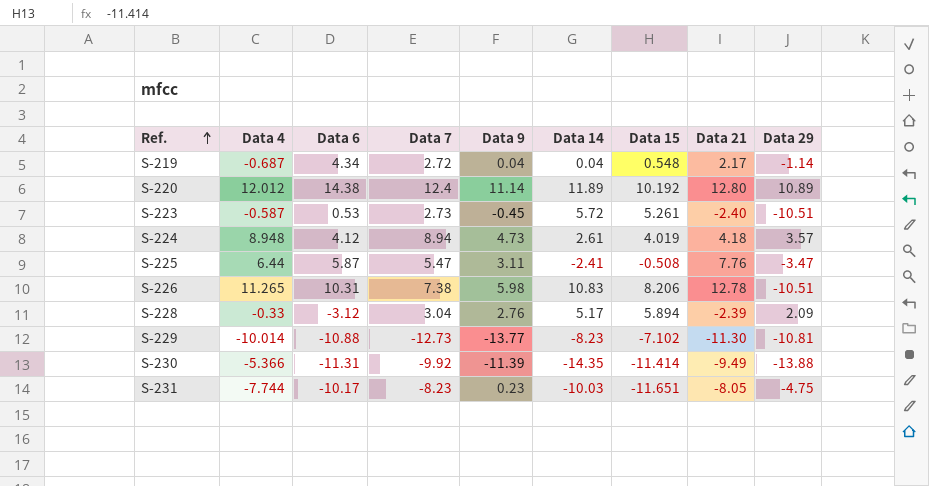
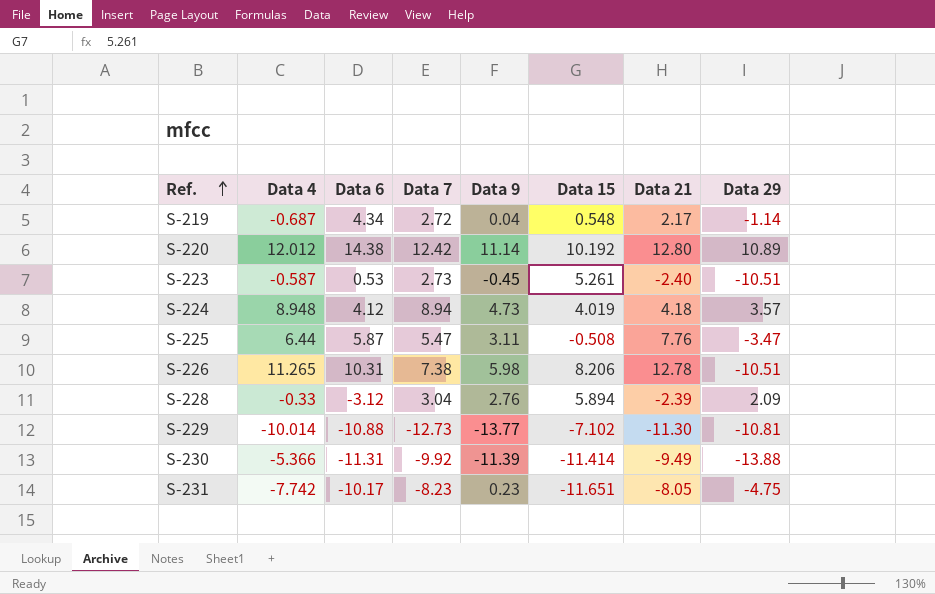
column Data 14 | position: 6 -> none
S-220 | Data 7: 12.4 -> 12.42
S-231 | Data 4: -7.744 -> -7.742

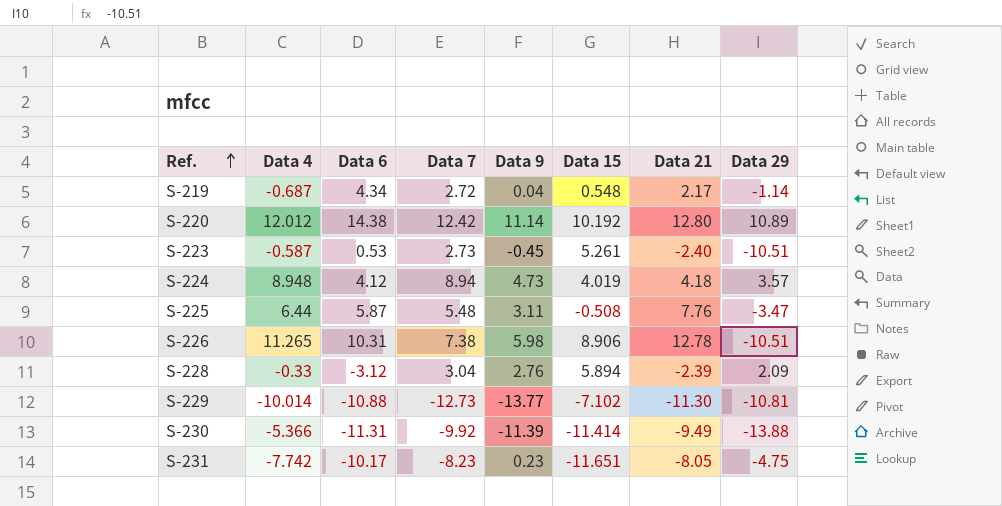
S-225 | Data 7: 5.47 -> 5.48
S-226 | Data 15: 8.206 -> 8.906

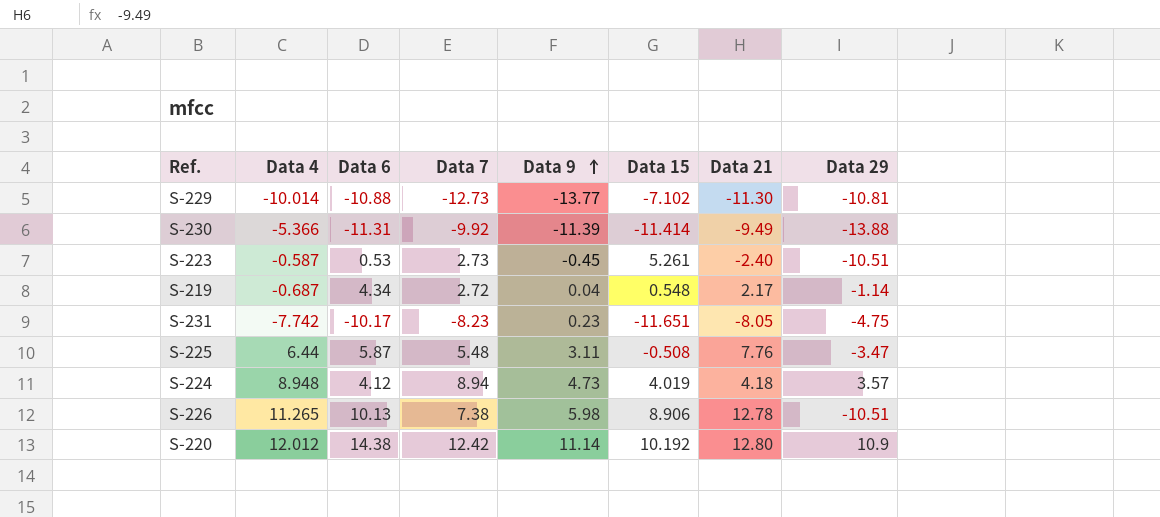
row order: Ref. ascending -> Data 9 ascending
row S-228: -0.33 | -3.12 | 3.04 | 2.76 | 5.894 | -2.39 | 2.09 -> none
S-226 | Data 6: 10.31 -> 10.13
S-220 | Data 29: 10.89 -> 10.9

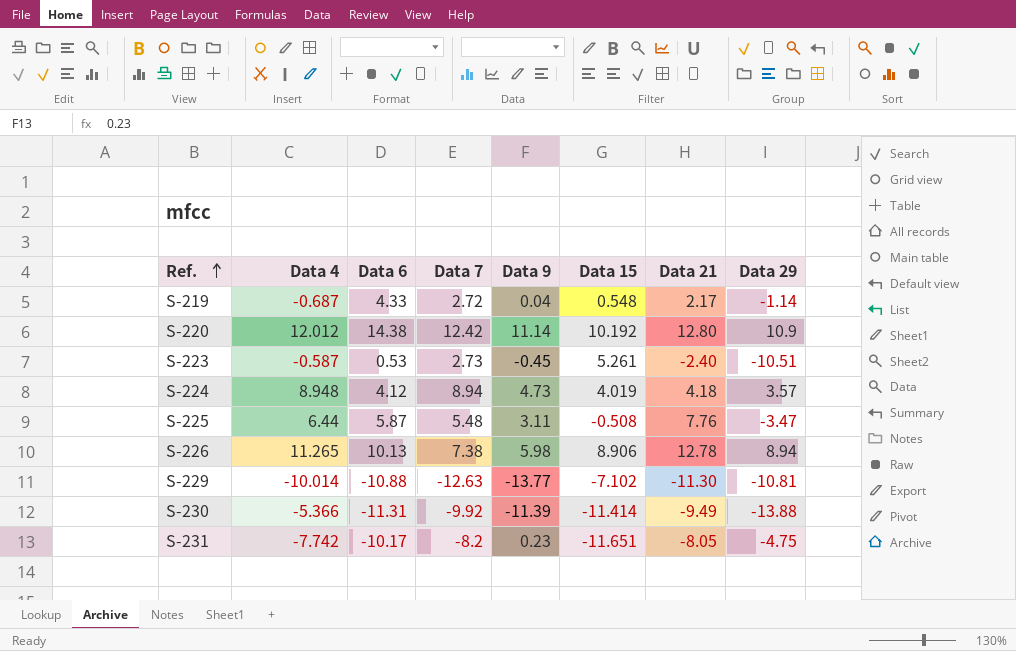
row order: Data 9 ascending -> Ref. ascending
S-219 | Data 6: 4.34 -> 4.33
S-226 | Data 29: -10.51 -> 8.94
S-229 | Data 7: -12.73 -> -12.63
S-231 | Data 7: -8.23 -> -8.2

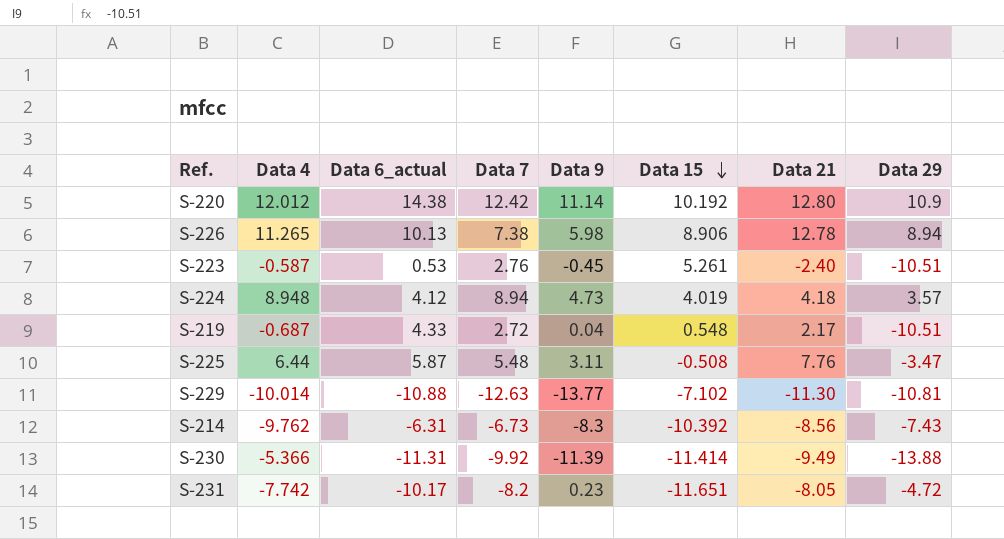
row order: Ref. ascending -> Data 15 descending
column name: Data 6 -> Data 6_actual
S-223 | Data 7: 2.73 -> 2.76
S-219 | Data 29: -1.14 -> -10.51
row S-214: none -> -9.762 | -6.31 | -6.73 | -8.3 | -10.392 | -8.56 | -7.43
S-231 | Data 29: -4.75 -> -4.72

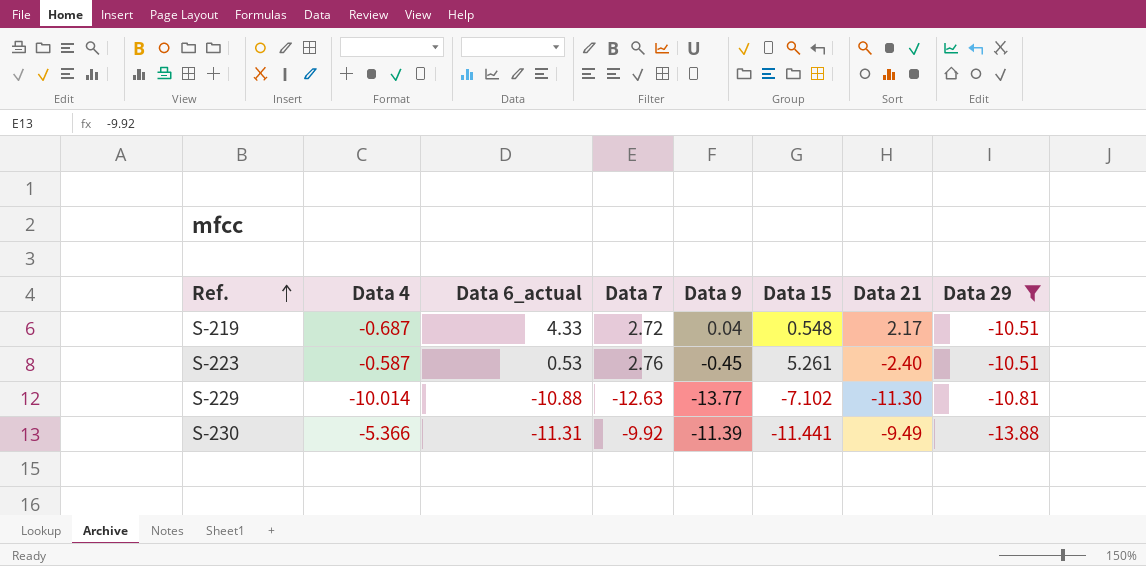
filter: none -> Data 29 <= -10.51
row order: Data 15 descending -> Ref. ascending
S-230 | Data 15: -11.414 -> -11.441

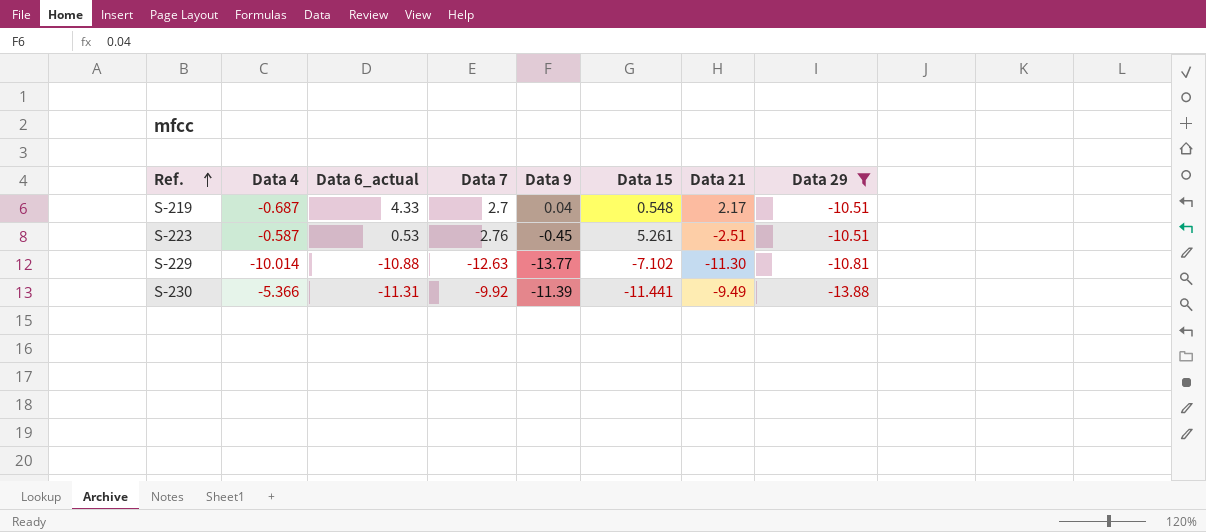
S-219 | Data 7: 2.72 -> 2.7
S-223 | Data 21: -2.40 -> -2.51

